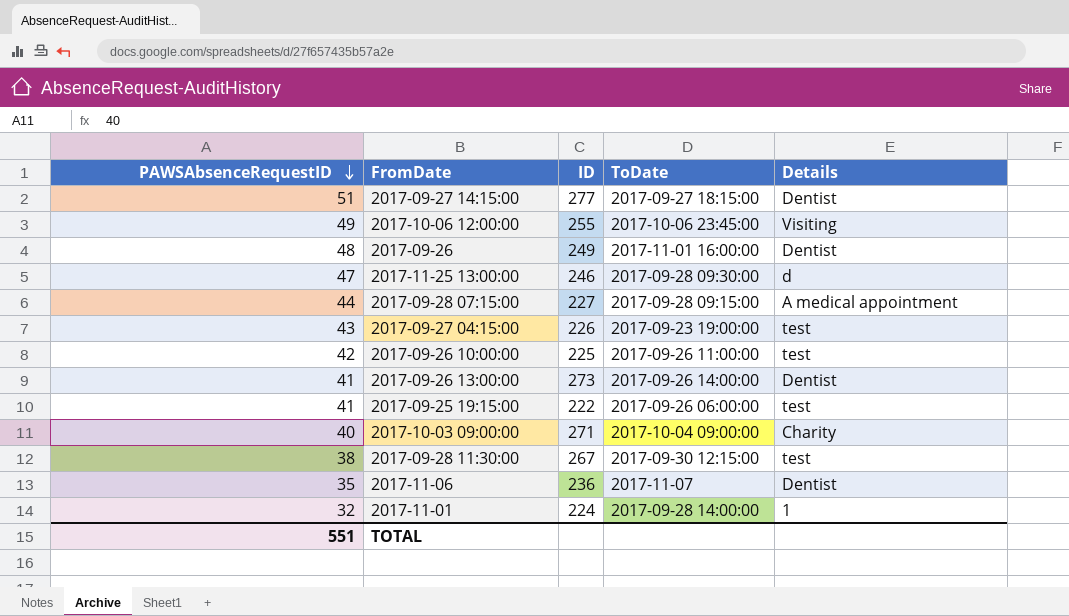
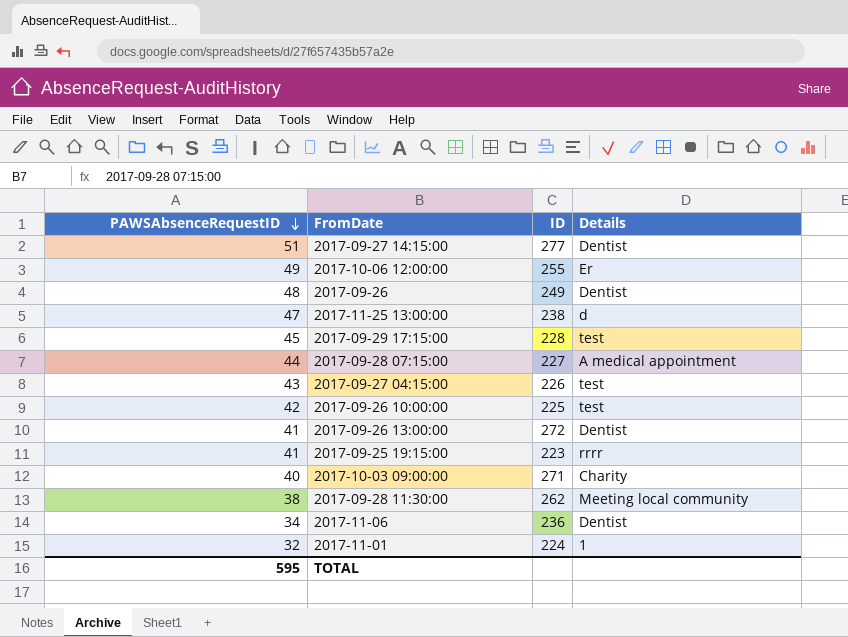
column ToDate | position: 4 -> none
2017-10-06 12:00:00 | Details: Visiting -> Er
2017-11-25 13:00:00 | ID: 246 -> 238
row 2017-09-29 17:15:00: none -> 45 | 228 | test
2017-09-26 13:00:00 | ID: 273 -> 272
2017-09-25 19:15:00 | ID: 222 -> 223
2017-09-25 19:15:00 | Details: test -> rrrr
2017-09-28 11:30:00 | ID: 267 -> 262
2017-09-28 11:30:00 | Details: test -> Meeting local community
2017-11-06 | PAWSAbsenceRequestID: 35 -> 34
TOTAL | PAWSAbsenceRequestID: 551 -> 595

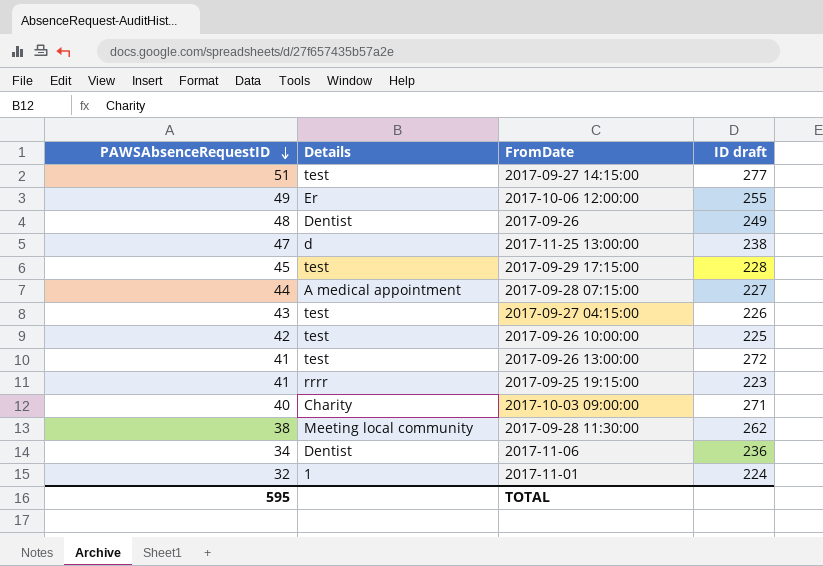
column Details | position: 4 -> 2
column name: ID -> ID draft
2017-09-27 14:15:00 | Details: Dentist -> test
2017-09-26 13:00:00 | Details: Dentist -> test

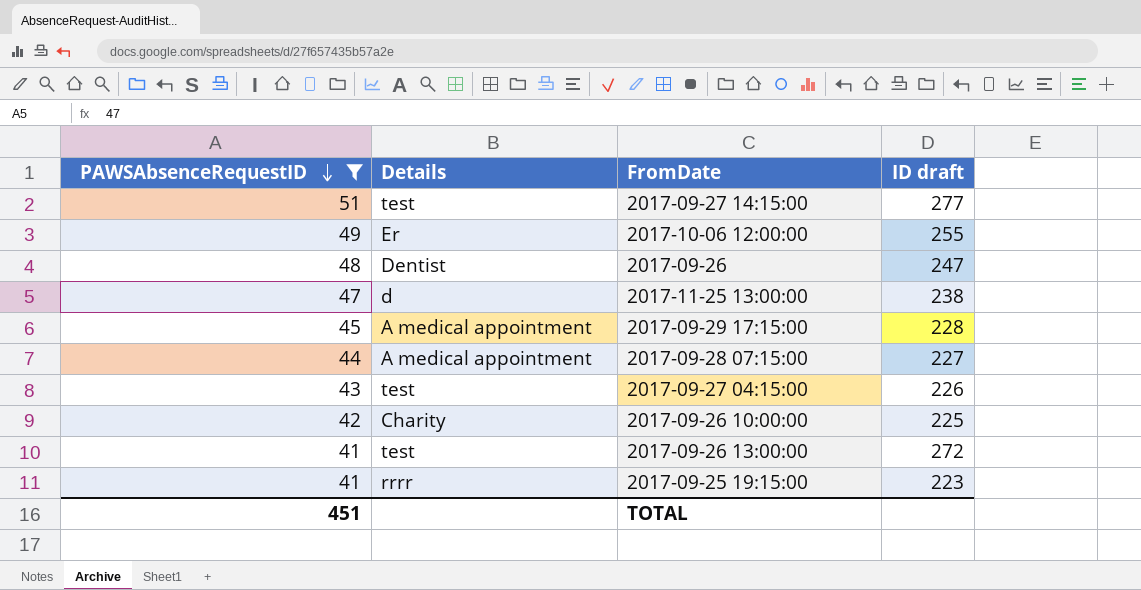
filter: none -> PAWSAbsenceRequestID >= 41
2017-09-26 | ID draft: 249 -> 247
2017-09-29 17:15:00 | Details: test -> A medical appointment
2017-09-26 10:00:00 | Details: test -> Charity
TOTAL | PAWSAbsenceRequestID: 595 -> 451

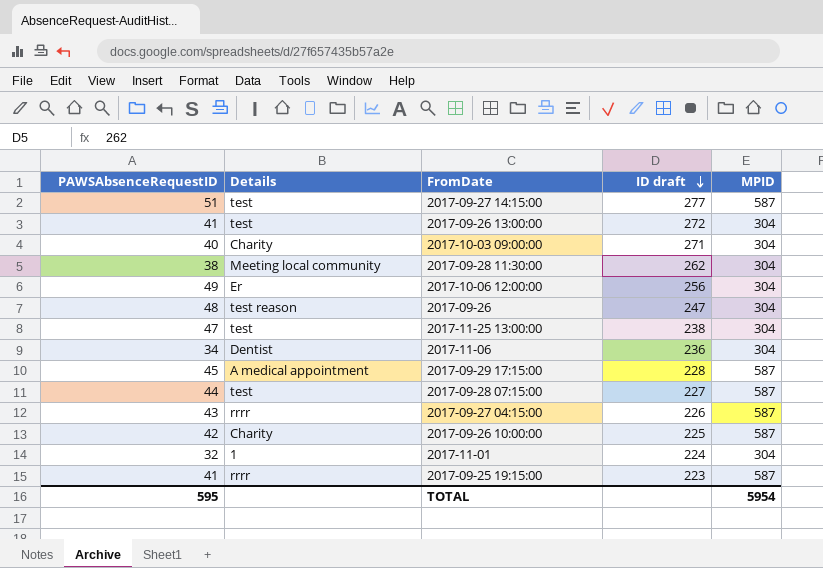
filter: PAWSAbsenceRequestID >= 41 -> none
row order: PAWSAbsenceRequestID descending -> ID draft descending
column MPID | position: none -> 5
2017-10-06 12:00:00 | ID draft: 255 -> 256
2017-09-26 | Details: Dentist -> test reason
2017-11-25 13:00:00 | Details: d -> test
2017-09-28 07:15:00 | Details: A medical appointment -> test
2017-09-27 04:15:00 | Details: test -> rrrr
TOTAL | PAWSAbsenceRequestID: 451 -> 595

